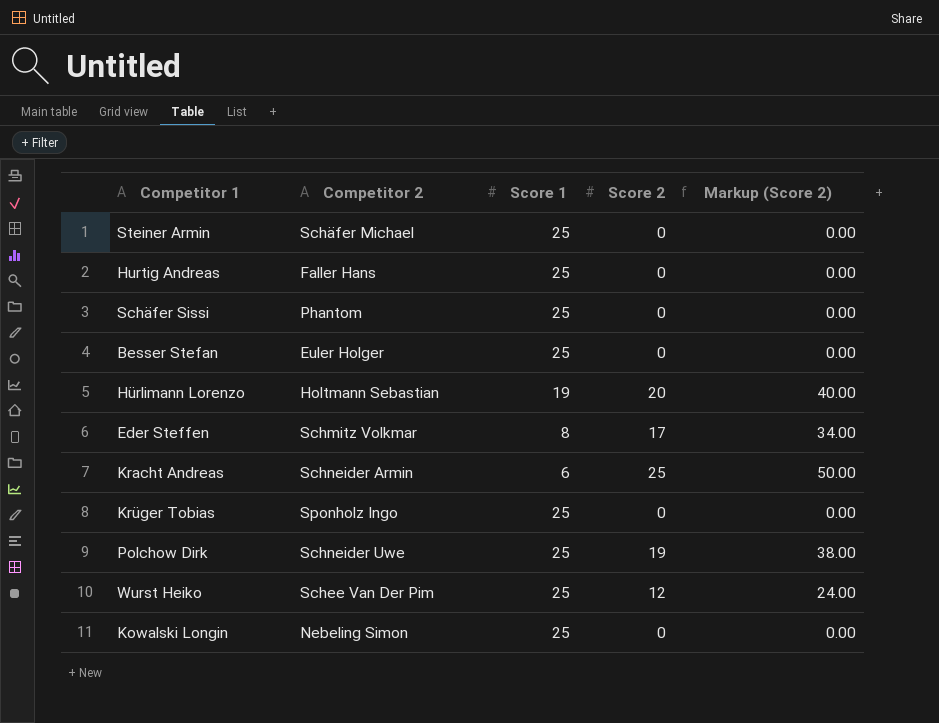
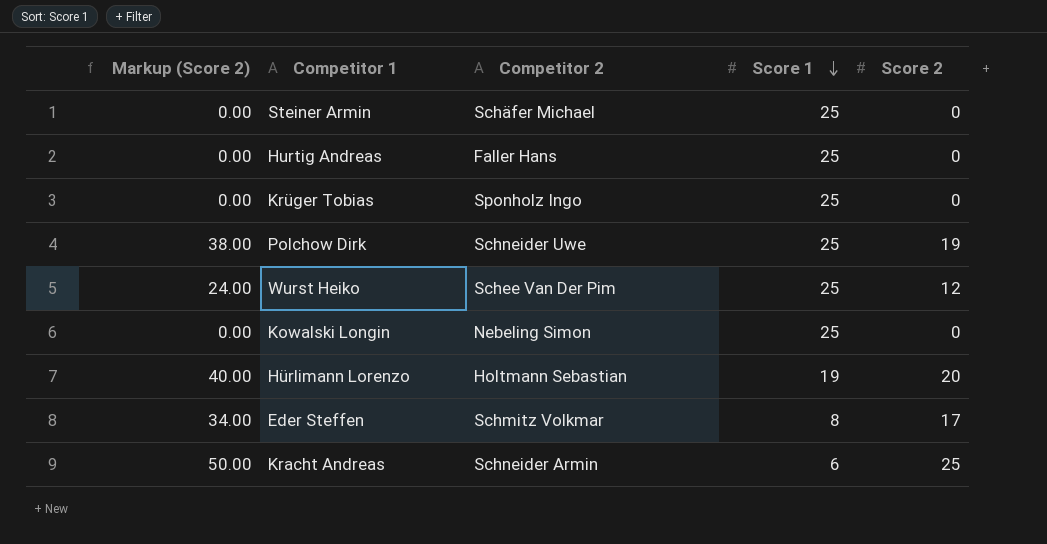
row order: none -> Score 1 descending
column Markup (Score 2) | position: 5 -> 1
row Schäfer Sissi: Phantom | 25 | 0 | 0.00 -> none
row Besser Stefan: Euler Holger | 25 | 0 | 0.00 -> none

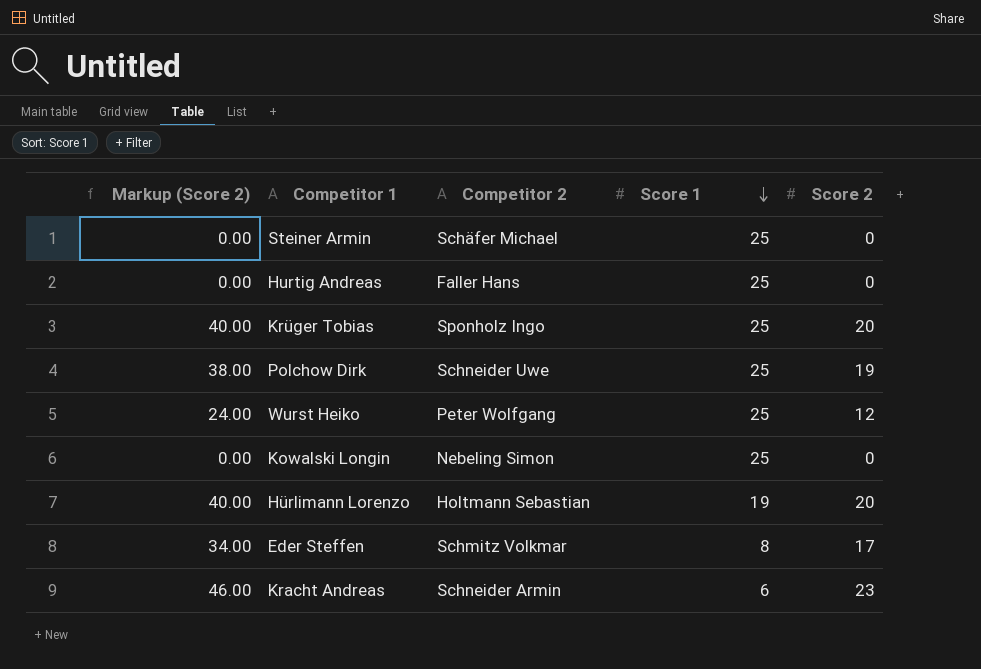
Krüger Tobias | Markup (Score 2): 0.00 -> 40.00
Krüger Tobias | Score 2: 0 -> 20
Wurst Heiko | Competitor 2: Schee Van Der Pim -> Peter Wolfgang
Kracht Andreas | Markup (Score 2): 50.00 -> 46.00
Kracht Andreas | Score 2: 25 -> 23

